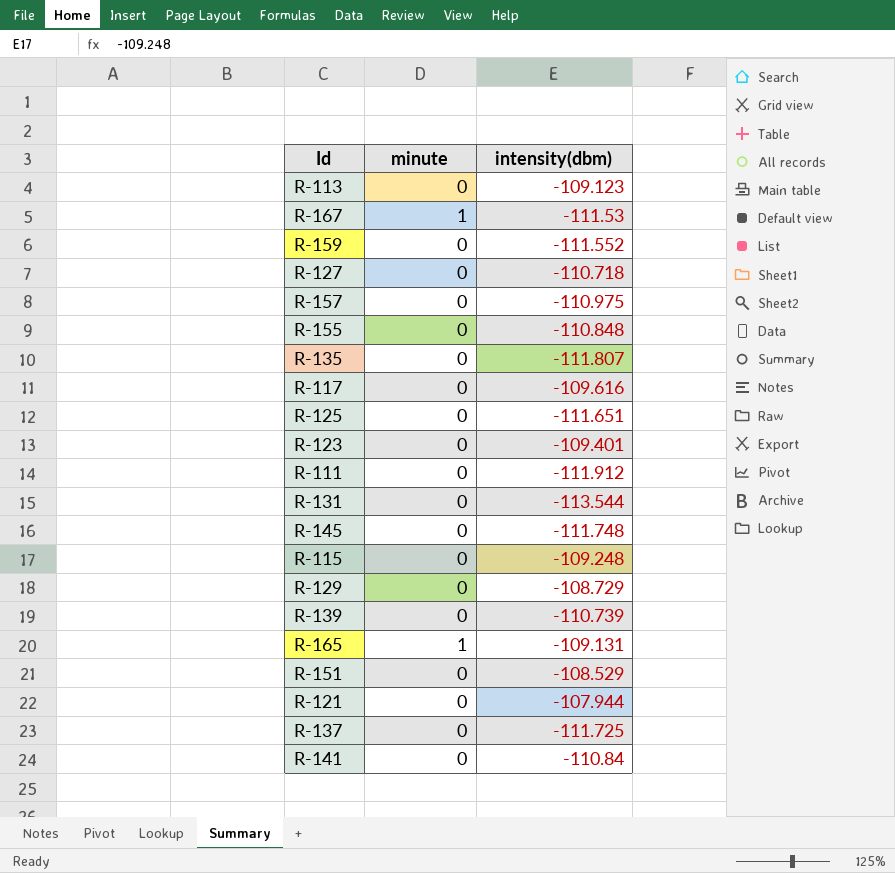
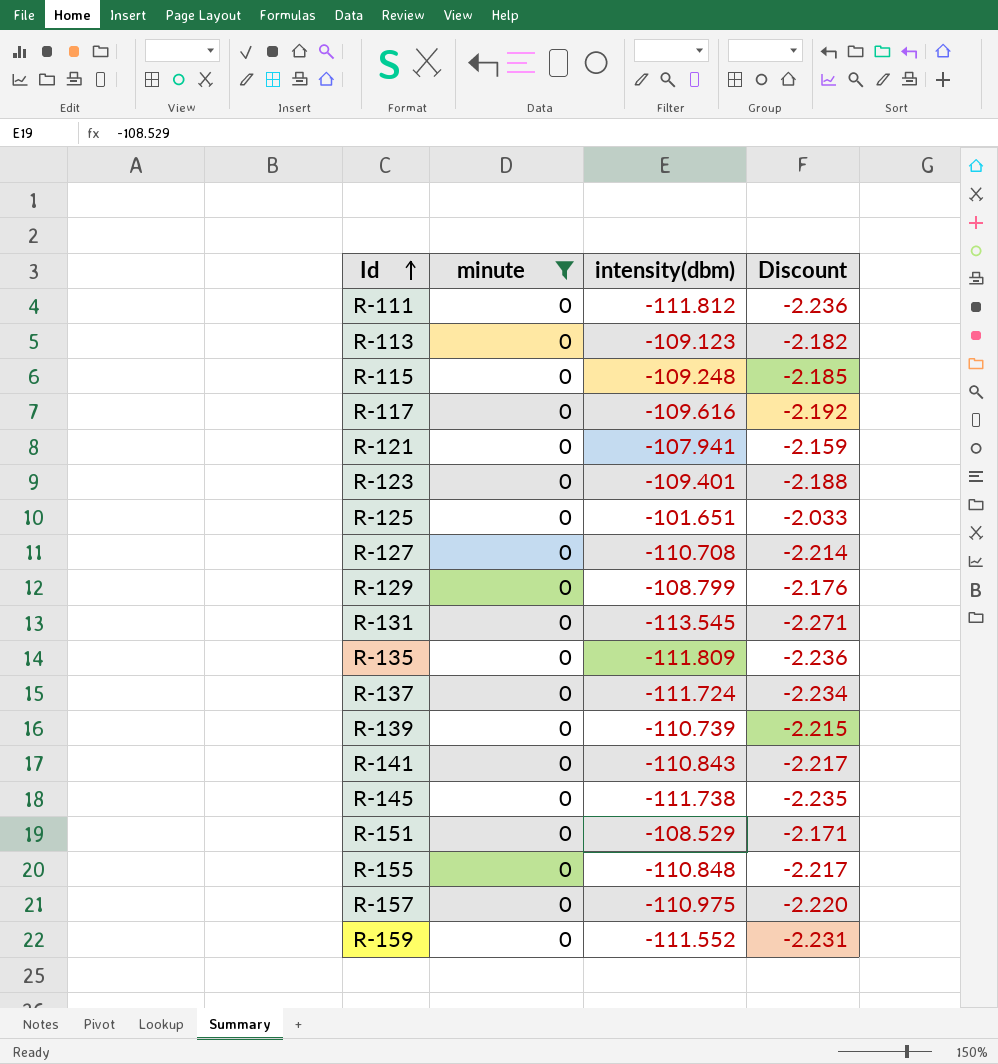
filter: none -> minute = 0
row order: none -> Id ascending
column Discount | formula: none -> [intensity(dbm)] * 0.02
R-111 | intensity(dbm): -111.912 -> -111.812
R-121 | intensity(dbm): -107.944 -> -107.941
R-125 | intensity(dbm): -111.651 -> -101.651
R-127 | intensity(dbm): -110.718 -> -110.708
R-129 | intensity(dbm): -108.729 -> -108.799
R-131 | intensity(dbm): -113.544 -> -113.545
R-135 | intensity(dbm): -111.807 -> -111.809
R-137 | intensity(dbm): -111.725 -> -111.724
R-141 | intensity(dbm): -110.84 -> -110.843
R-145 | intensity(dbm): -111.748 -> -111.738

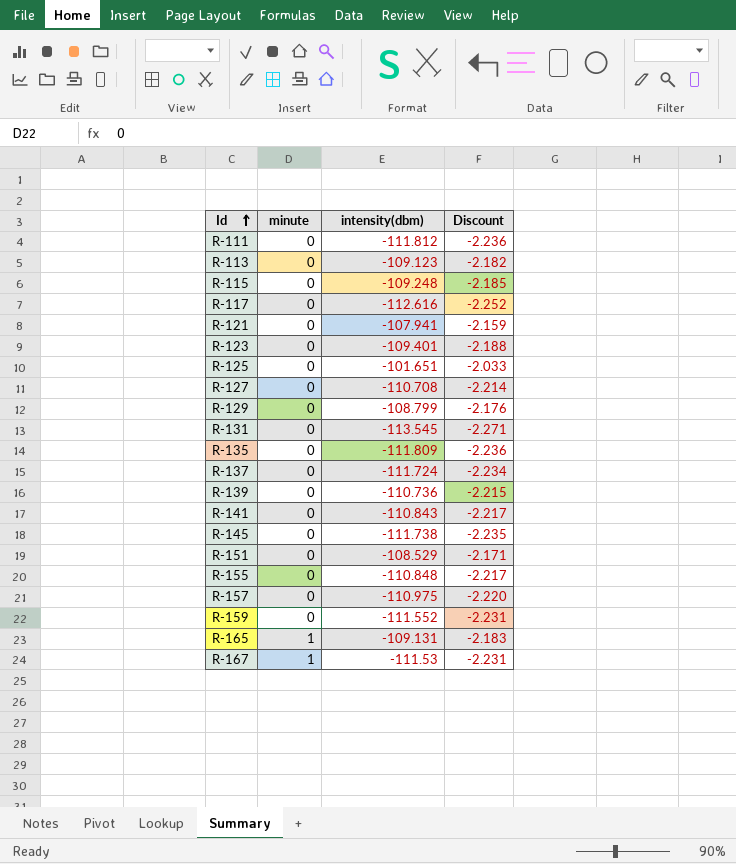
filter: minute = 0 -> none
R-117 | intensity(dbm): -109.616 -> -112.616
R-117 | Discount: -2.192 -> -2.252
R-139 | intensity(dbm): -110.739 -> -110.736

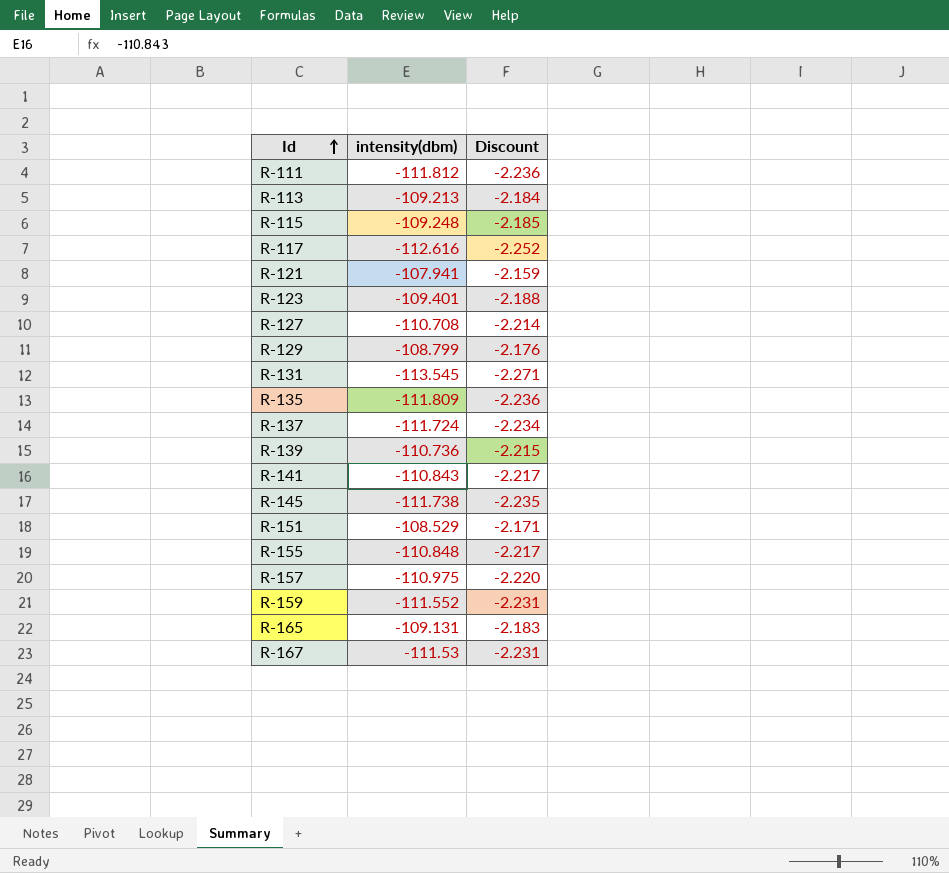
column minute | position: 2 -> none
row R-125: 0 | -101.651 | -2.033 -> none
R-113 | intensity(dbm): -109.123 -> -109.213
R-113 | Discount: -2.182 -> -2.184

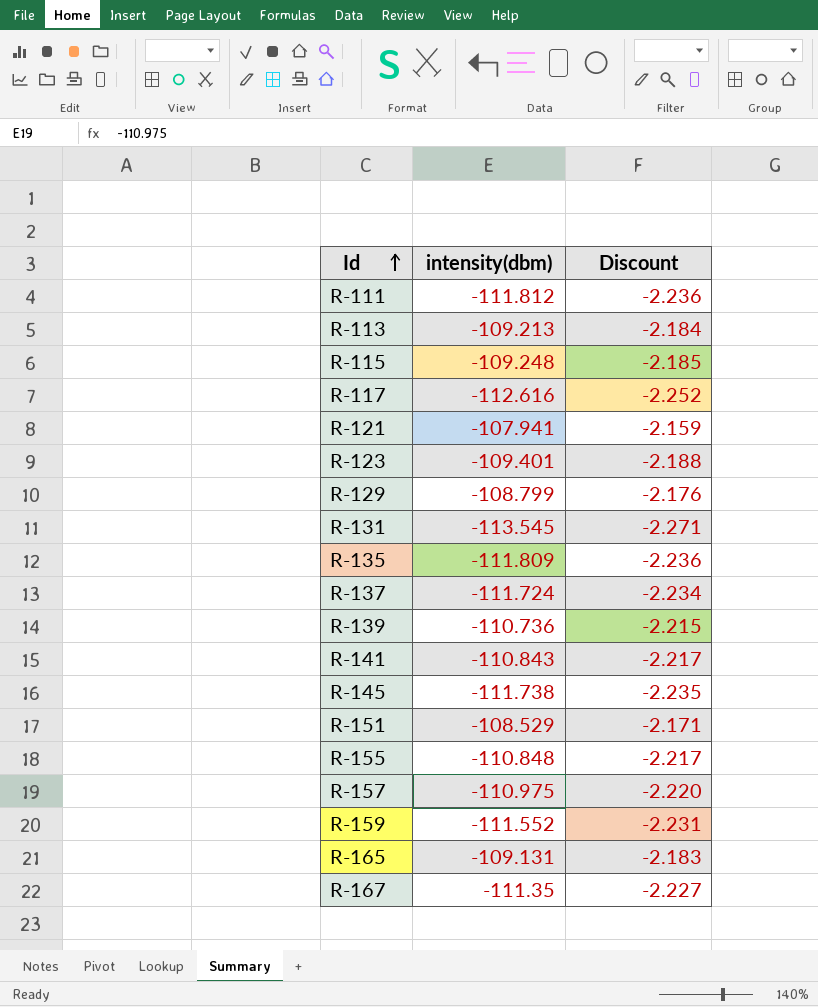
row R-127: -110.708 | -2.214 -> none
R-167 | intensity(dbm): -111.53 -> -111.35
R-167 | Discount: -2.231 -> -2.227

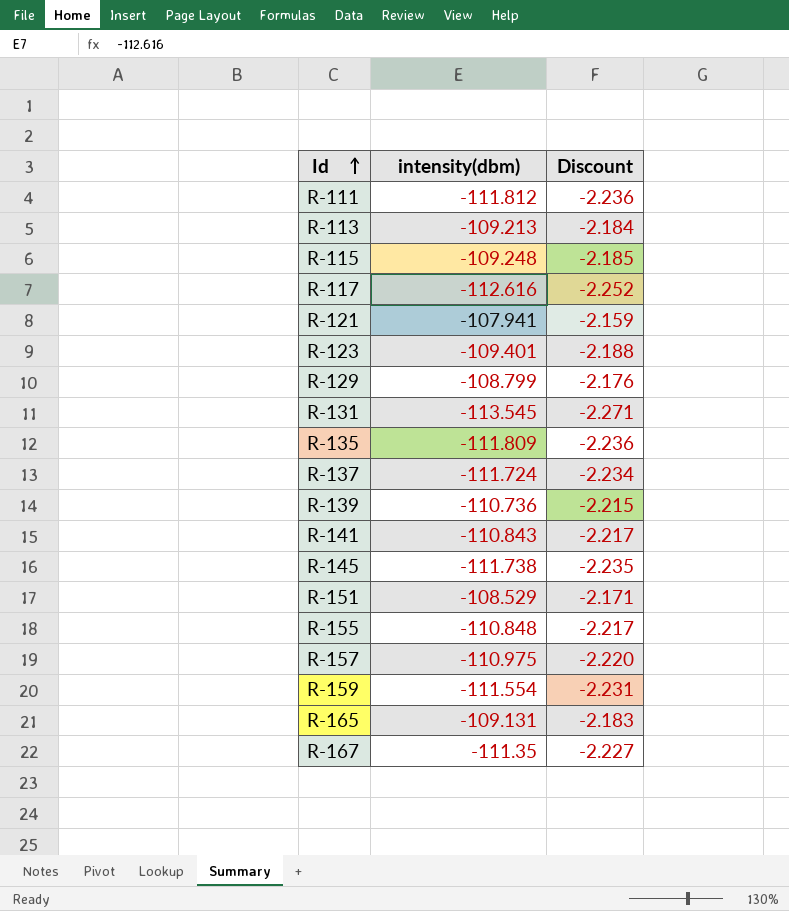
R-159 | intensity(dbm): -111.552 -> -111.554

